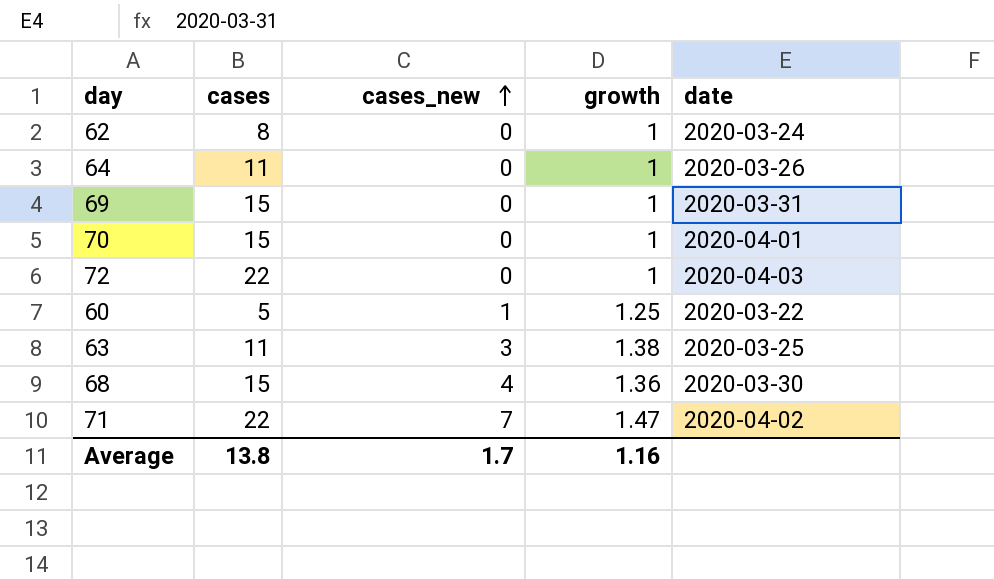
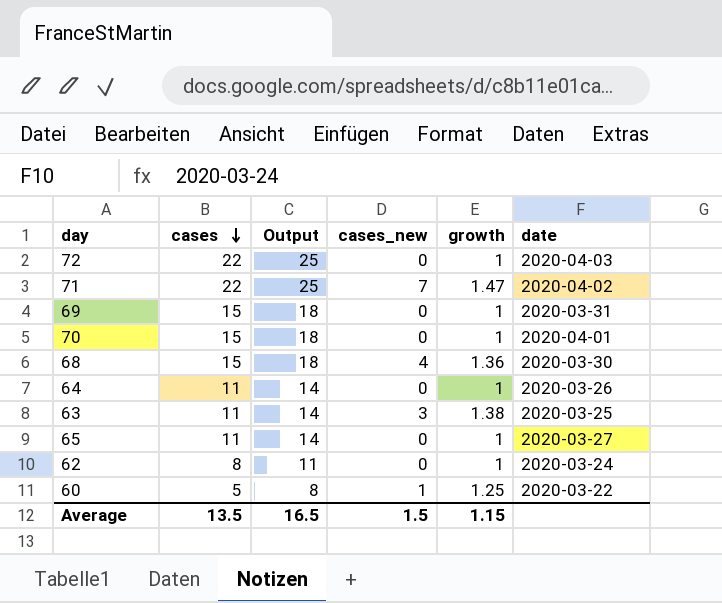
row order: cases_new ascending -> cases descending
column Output | formula: none -> [cases] + 3
row 65: none -> 11 | 14 | 0 | 1 | 2020-03-27
Average | cases: 13.8 -> 13.5
Average | cases_new: 1.7 -> 1.5
Average | growth: 1.16 -> 1.15

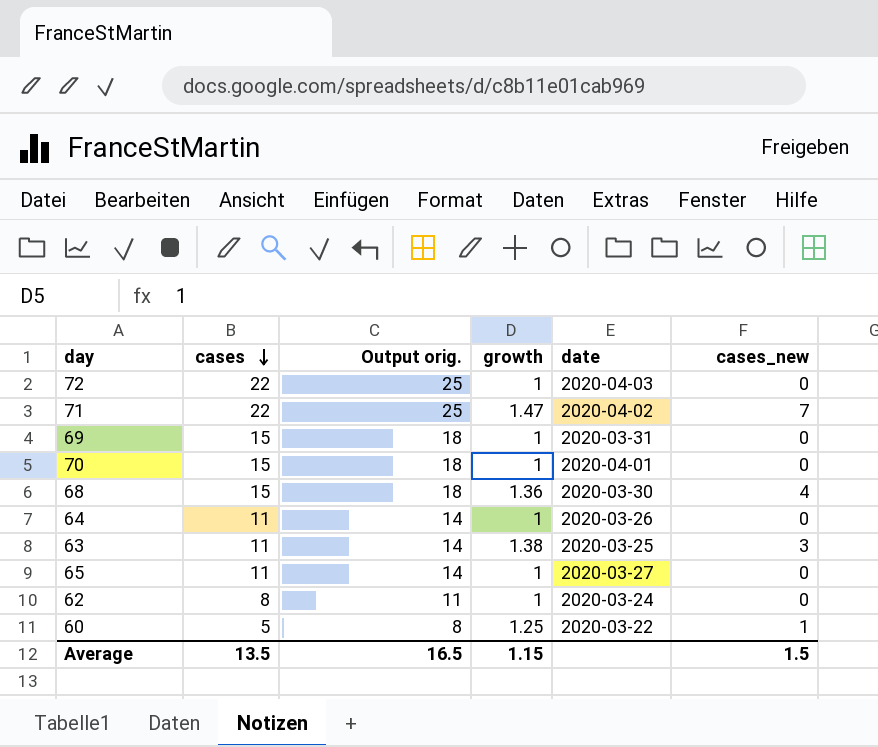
column name: Output -> Output orig.
column cases_new | position: 4 -> 6

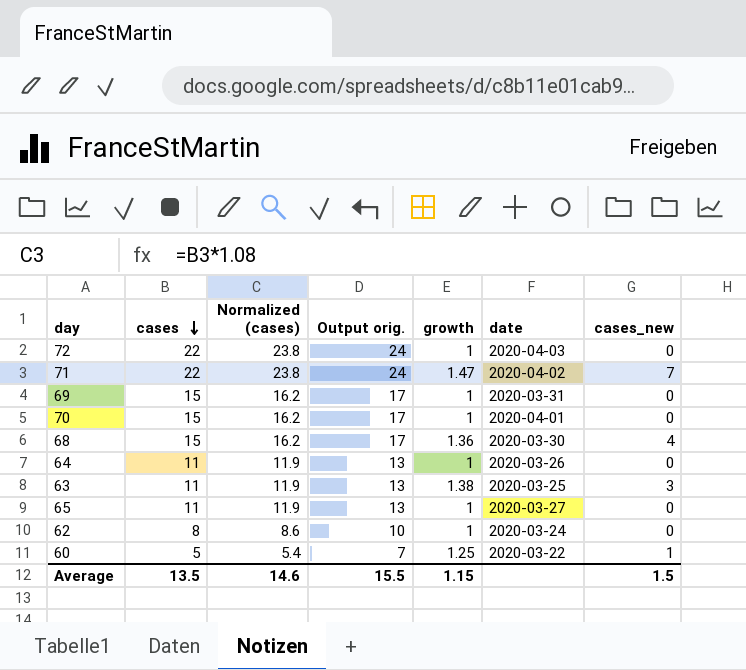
column Normalized (cases) | formula: none -> [cases] * 1.08
column Output orig. | formula: [cases] + 3 -> [cases] + 2
Average | Output orig.: 16.5 -> 15.5

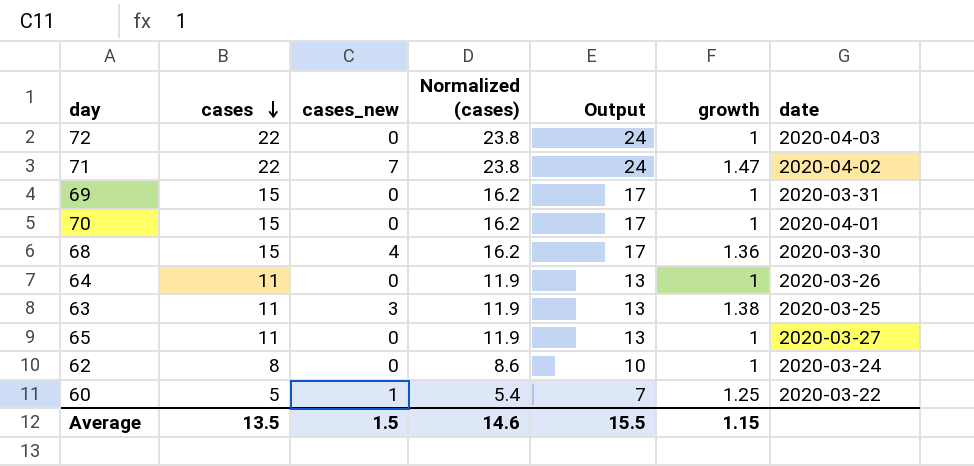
column cases_new | position: 7 -> 3
column name: Output orig. -> Output

